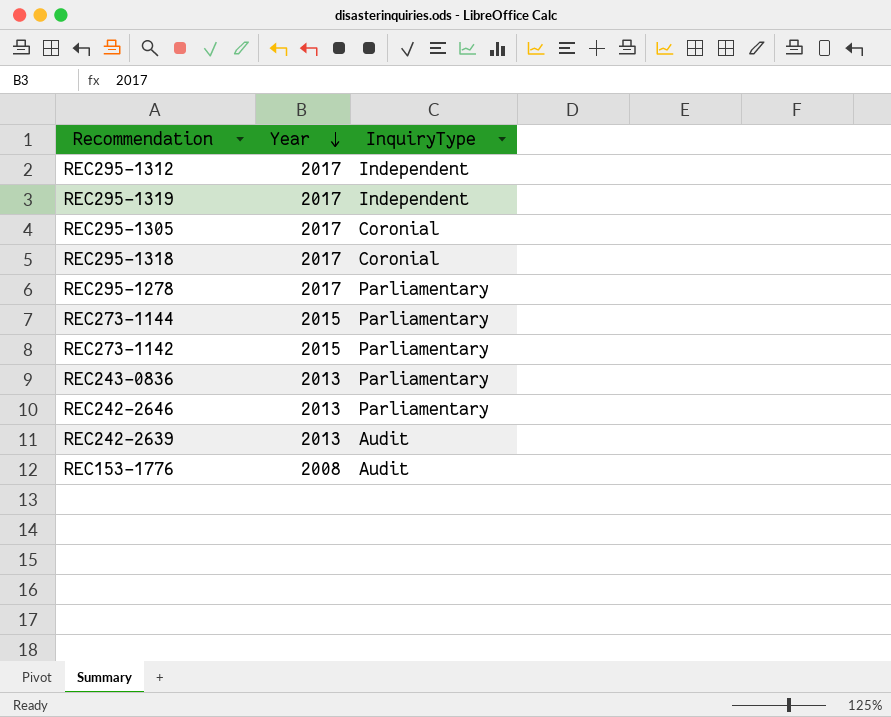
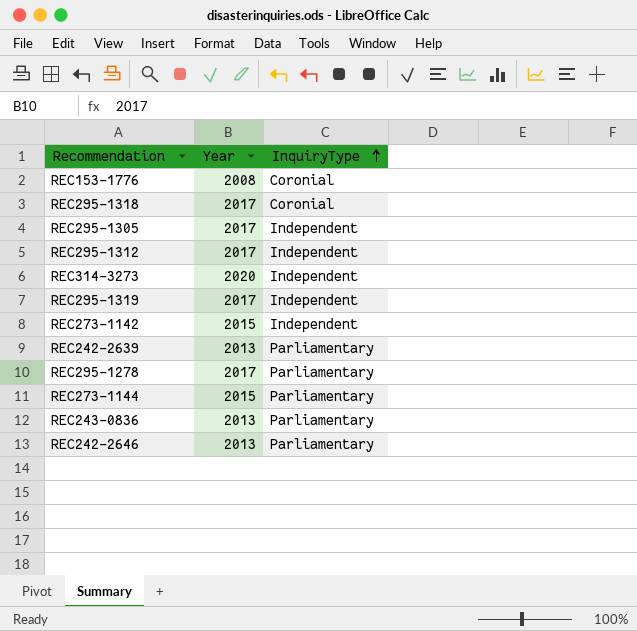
row order: Year descending -> InquiryType ascending
REC153-1776 | InquiryType: Audit -> Coronial
REC295-1305 | InquiryType: Coronial -> Independent
row REC314-3273: none -> 2020 | Independent
REC273-1142 | InquiryType: Parliamentary -> Independent
REC242-2639 | InquiryType: Audit -> Parliamentary

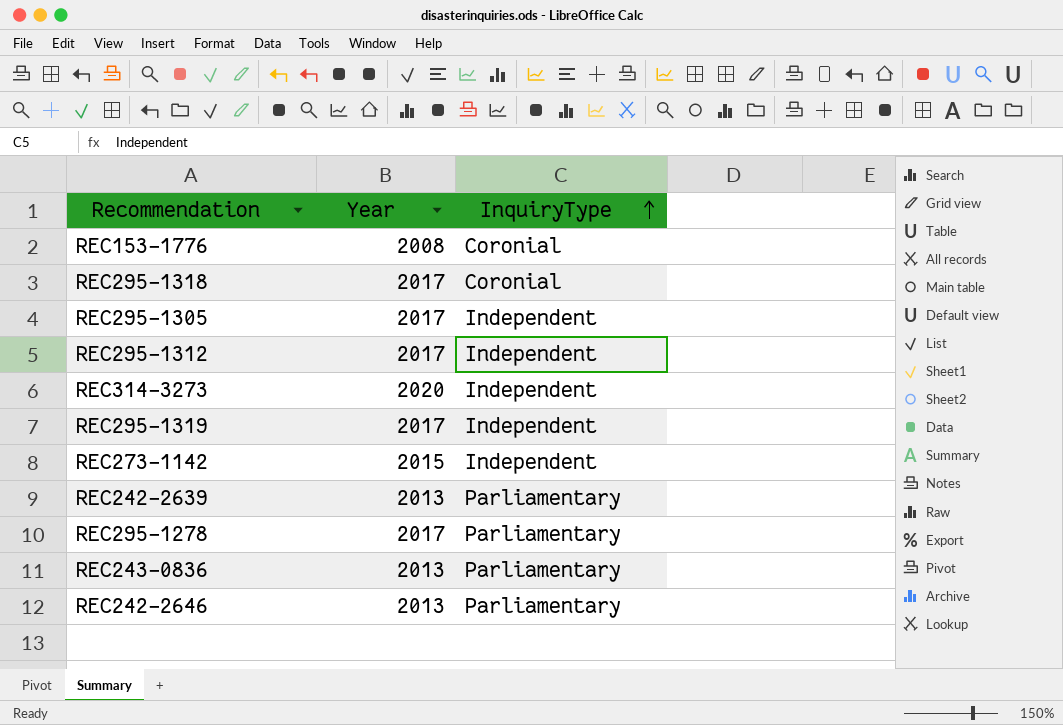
row REC273-1144: 2015 | Parliamentary -> none

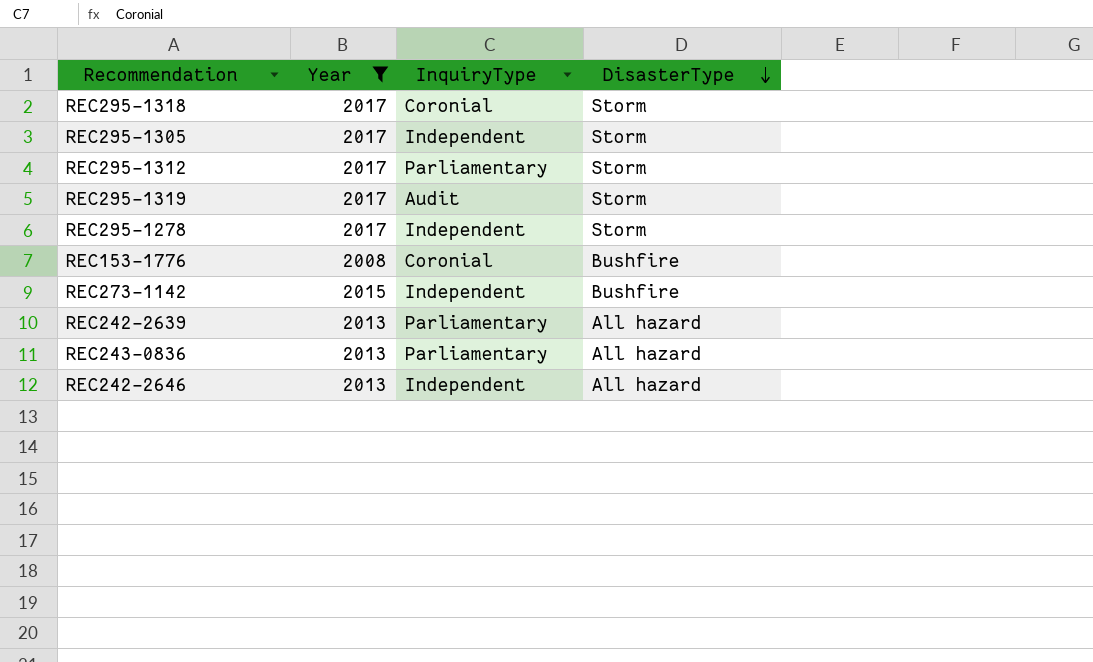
filter: none -> Year != 2020
row order: InquiryType ascending -> DisasterType descending
column DisasterType | position: none -> 4
REC295-1312 | InquiryType: Independent -> Parliamentary
REC295-1319 | InquiryType: Independent -> Audit
REC295-1278 | InquiryType: Parliamentary -> Independent
REC242-2646 | InquiryType: Parliamentary -> Independent

